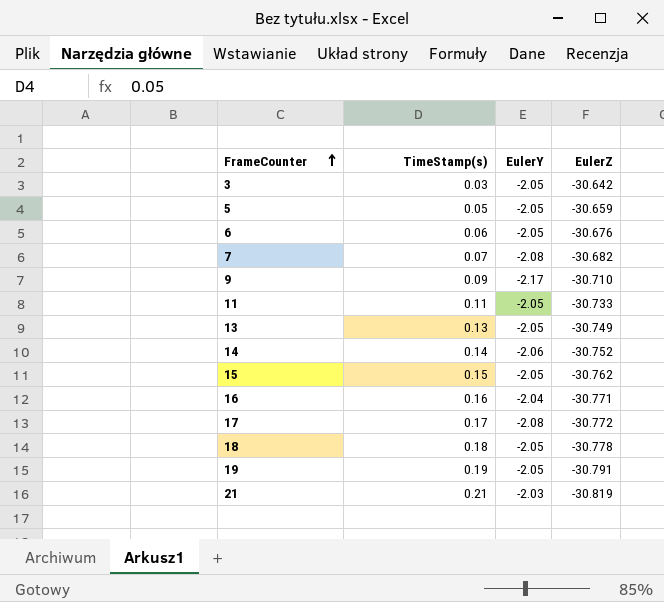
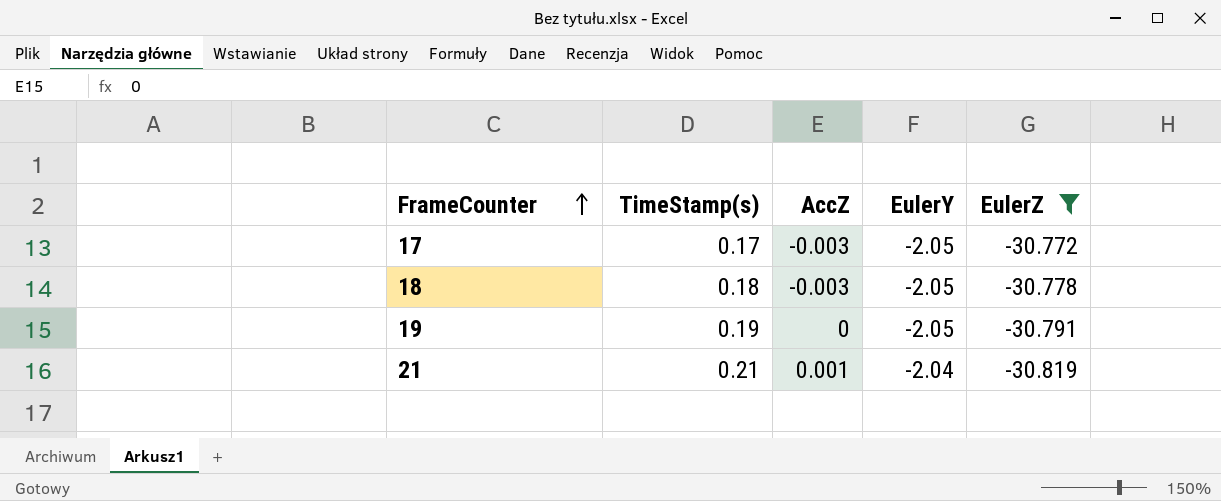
filter: none -> EulerZ <= -30.772
column AccZ | position: none -> 3
17 | EulerY: -2.08 -> -2.05
21 | EulerY: -2.03 -> -2.04

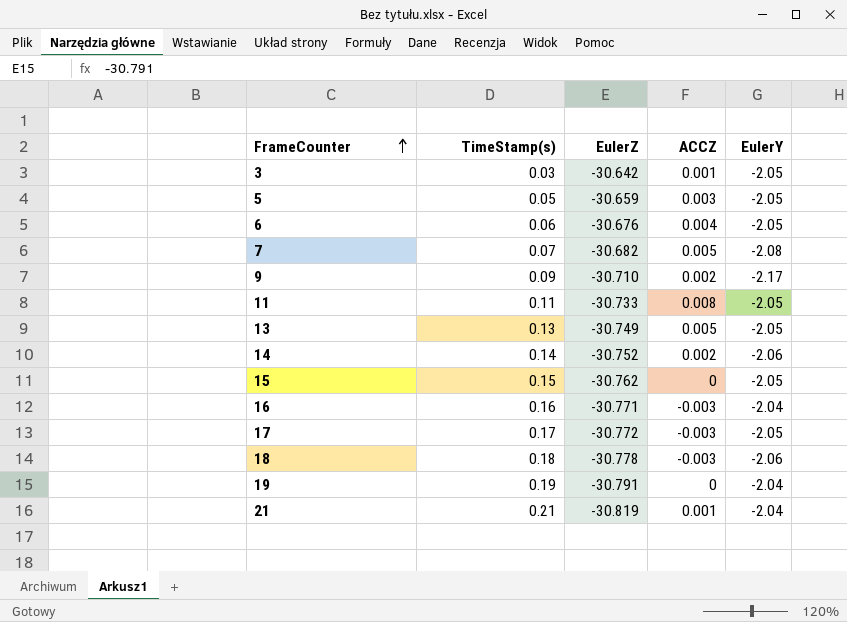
filter: EulerZ <= -30.772 -> none
column EulerZ | position: 5 -> 3
column name: AccZ -> ACCZ
18 | EulerY: -2.05 -> -2.06
19 | EulerY: -2.05 -> -2.04

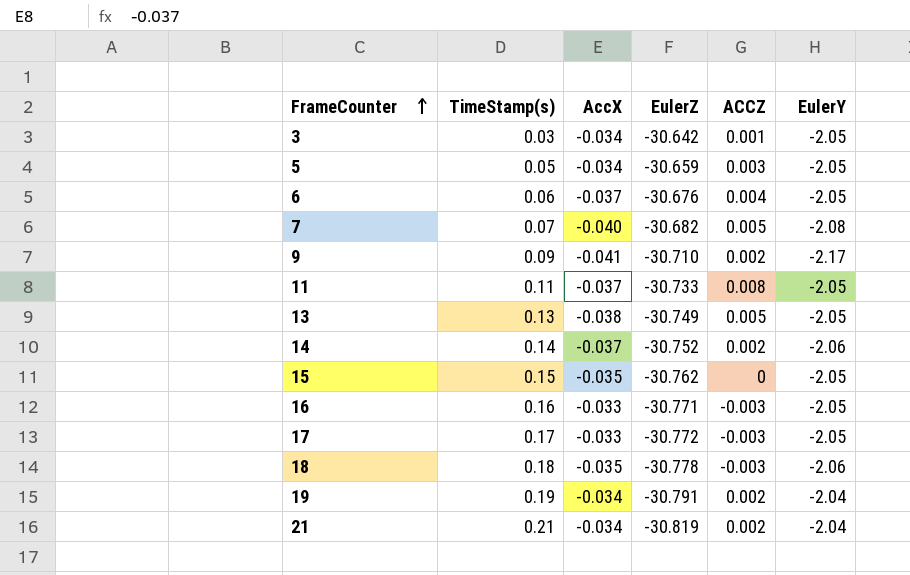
column AccX | position: none -> 3
16 | EulerY: -2.04 -> -2.05
19 | ACCZ: 0 -> 0.002
21 | ACCZ: 0.001 -> 0.002

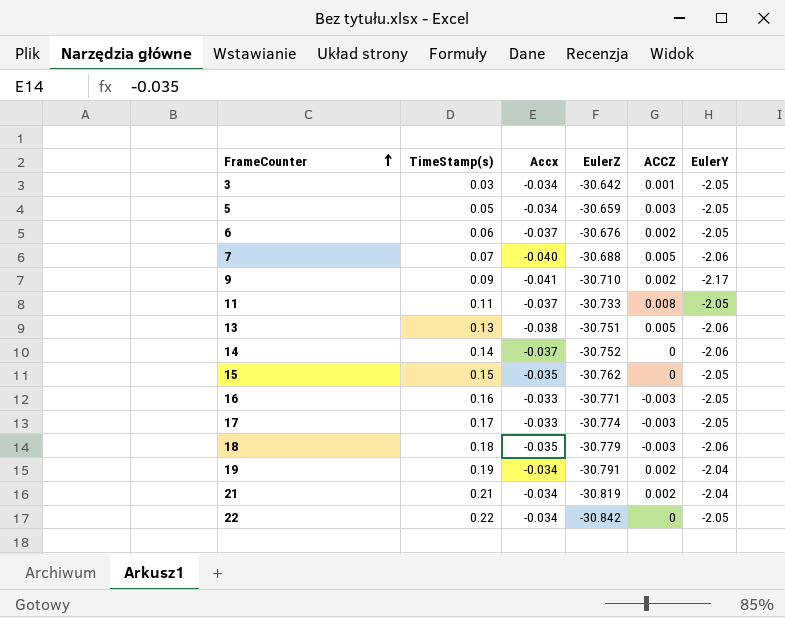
column name: AccX -> Accx
6 | ACCZ: 0.004 -> 0.002
7 | EulerZ: -30.682 -> -30.688
7 | EulerY: -2.08 -> -2.06
13 | EulerZ: -30.749 -> -30.751
13 | EulerY: -2.05 -> -2.06
14 | ACCZ: 0.002 -> 0
17 | EulerZ: -30.772 -> -30.774
18 | EulerZ: -30.778 -> -30.779
row 22: none -> 0.22 | -0.034 | -30.842 | 0 | -2.05

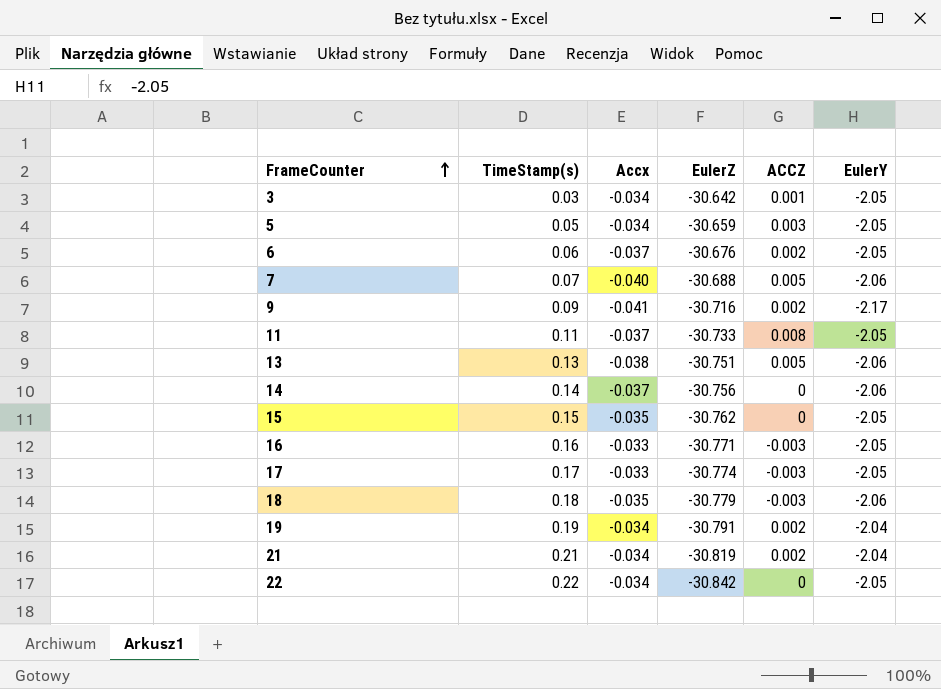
9 | EulerZ: -30.710 -> -30.716
14 | EulerZ: -30.752 -> -30.756

